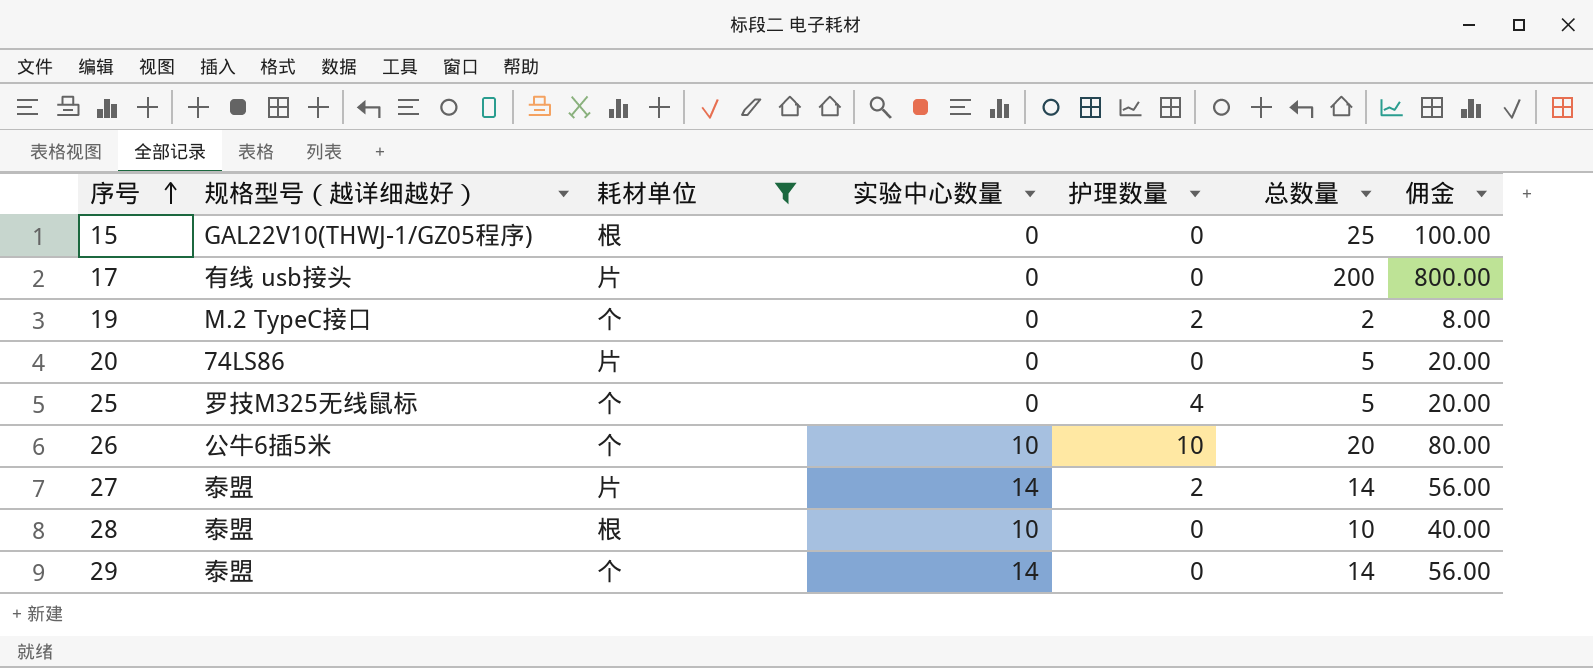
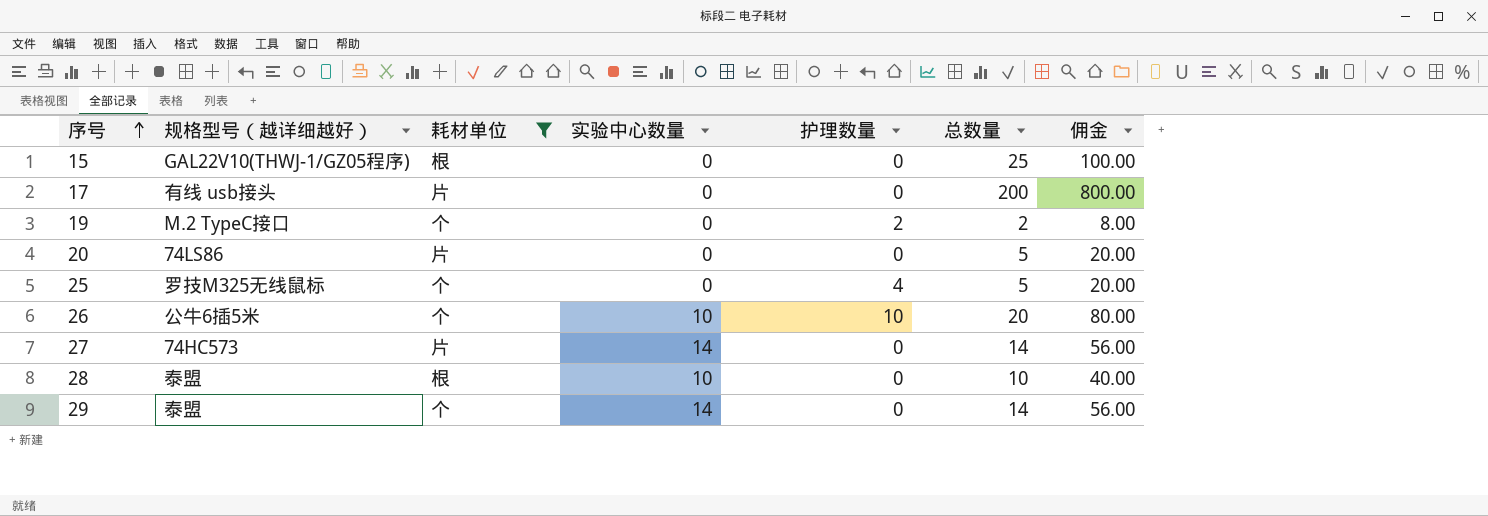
27 | 规格型号（越详细越好）: 泰盟 -> 74HC573
27 | 护理数量: 2 -> 0

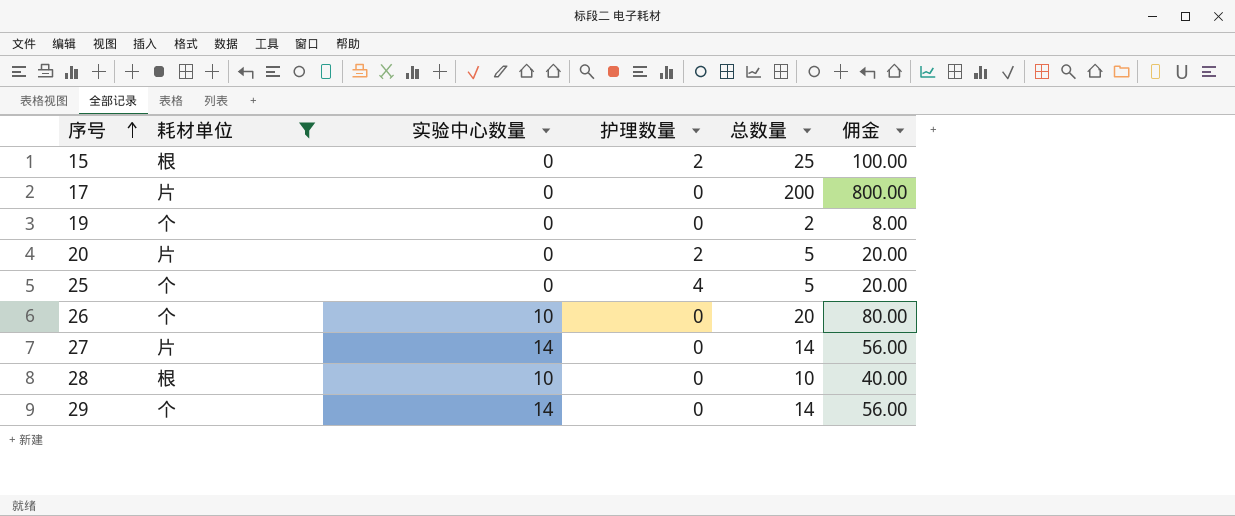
column 规格型号（越详细越好） | position: 2 -> none
15 | 护理数量: 0 -> 2
19 | 护理数量: 2 -> 0
20 | 护理数量: 0 -> 2
26 | 护理数量: 10 -> 0

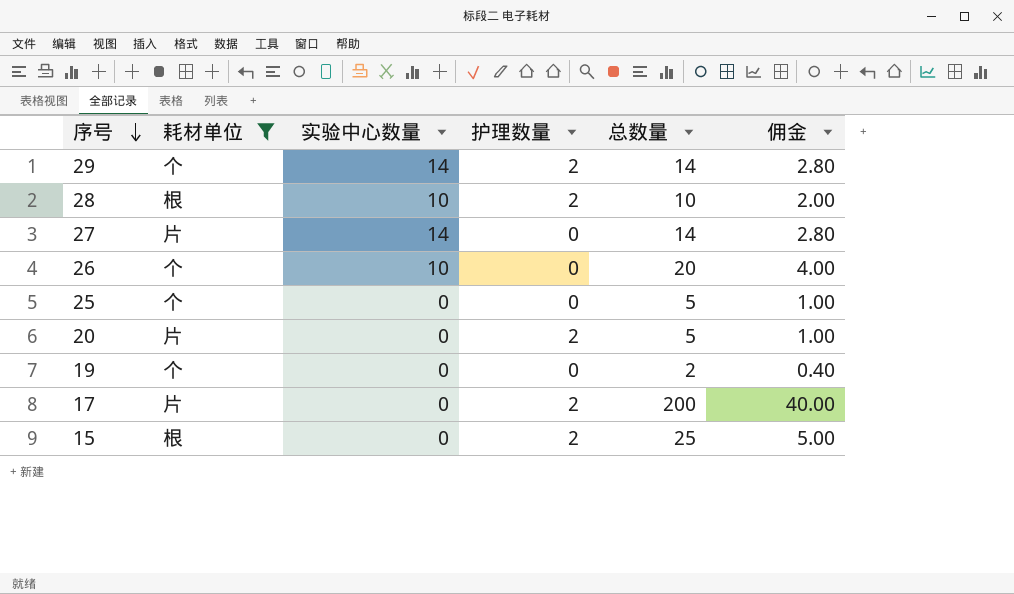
row order: 序号 ascending -> 序号 descending
column 佣金 | formula: [总数量] * 4 -> [总数量] * 0.2
29 | 护理数量: 0 -> 2
28 | 护理数量: 0 -> 2
25 | 护理数量: 4 -> 0
17 | 护理数量: 0 -> 2

